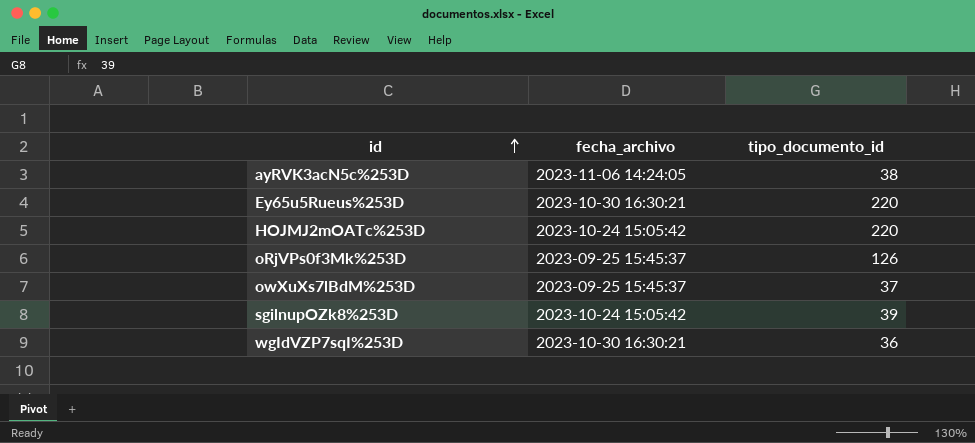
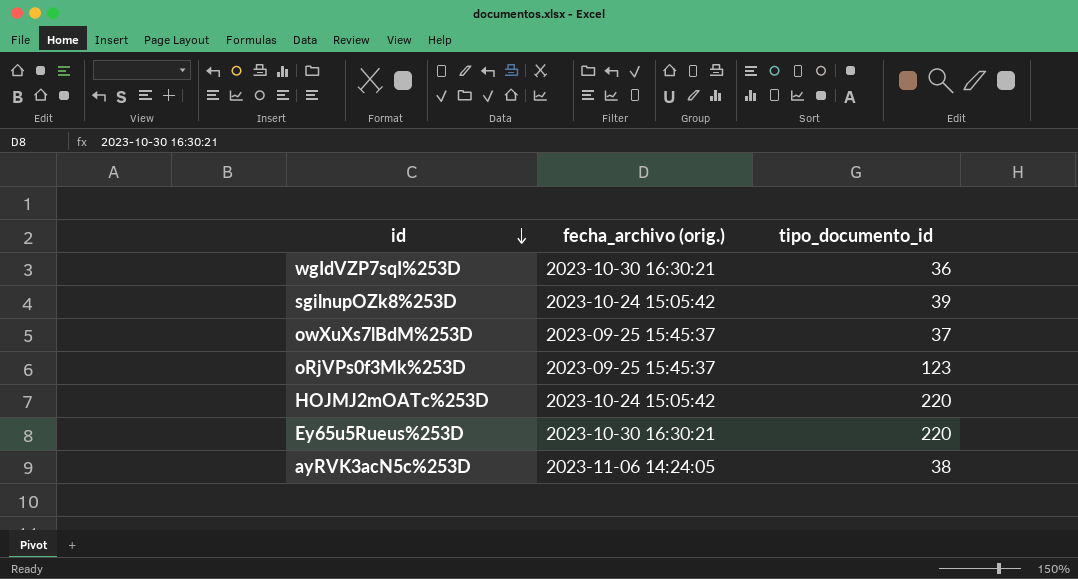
row order: id ascending -> id descending
column name: fecha_archivo -> fecha_archivo (orig.)
oRjVPs0f3Mk%253D | tipo_documento_id: 126 -> 123

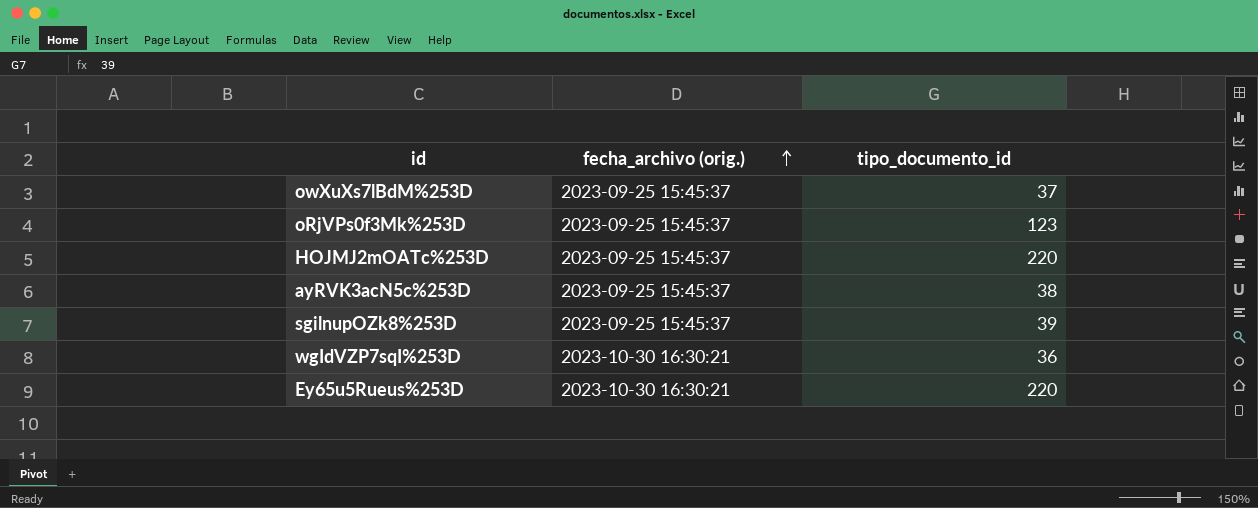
row order: id descending -> fecha_archivo (orig.) ascending
HOJMJ2mOATc%253D | fecha_archivo (orig.): 2023-10-24 15:05:42 -> 2023-09-25 15:45:37
ayRVK3acN5c%253D | fecha_archivo (orig.): 2023-11-06 14:24:05 -> 2023-09-25 15:45:37
sgilnupOZk8%253D | fecha_archivo (orig.): 2023-10-24 15:05:42 -> 2023-09-25 15:45:37

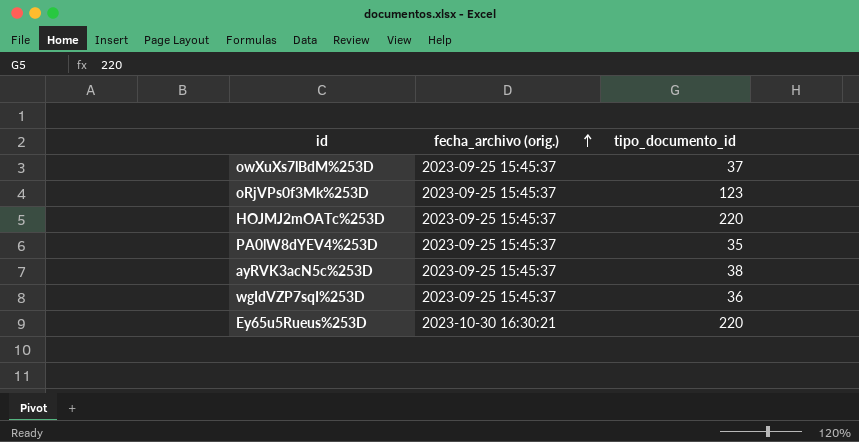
row sgilnupOZk8%253D: 2023-09-25 15:45:37 | 39 -> none
row PA0lW8dYEV4%253D: none -> 2023-09-25 15:45:37 | 35
wgIdVZP7sqI%253D | fecha_archivo (orig.): 2023-10-30 16:30:21 -> 2023-09-25 15:45:37

